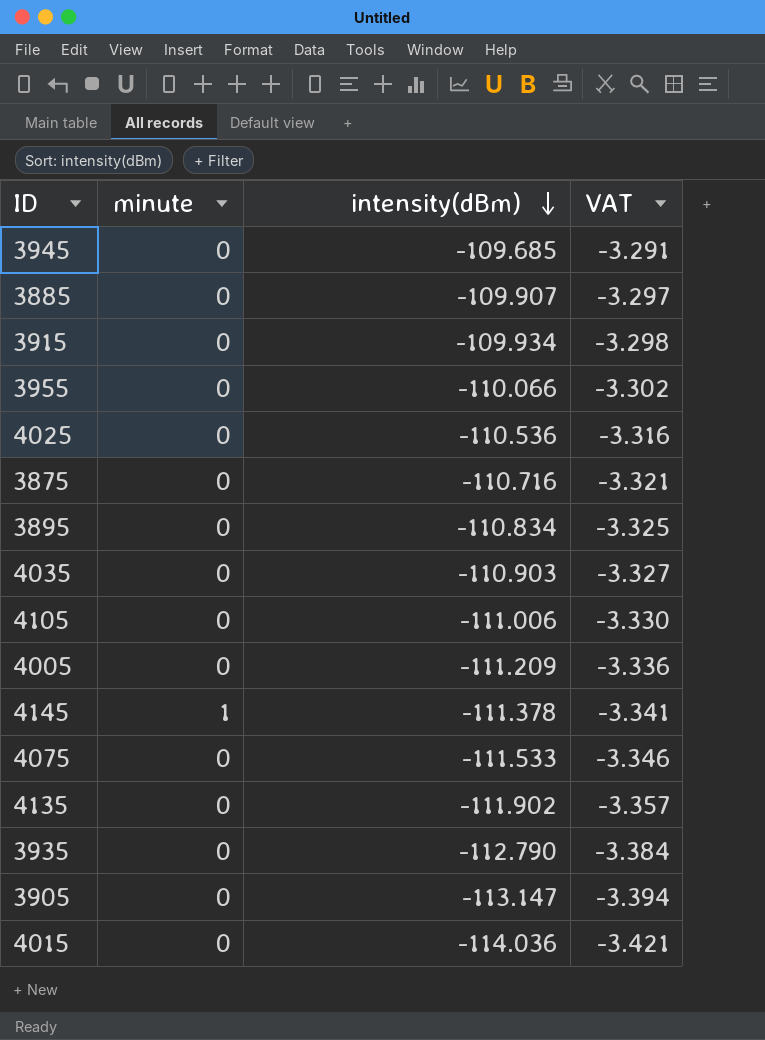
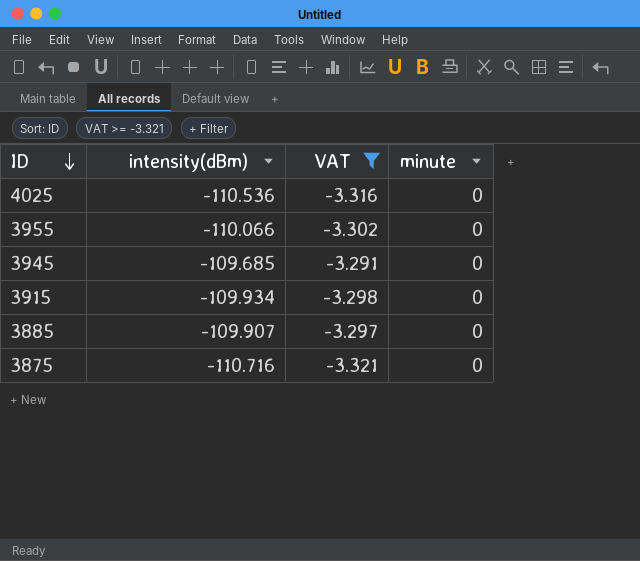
filter: none -> VAT >= -3.321
row order: intensity(dBm) descending -> ID descending
column minute | position: 2 -> 4

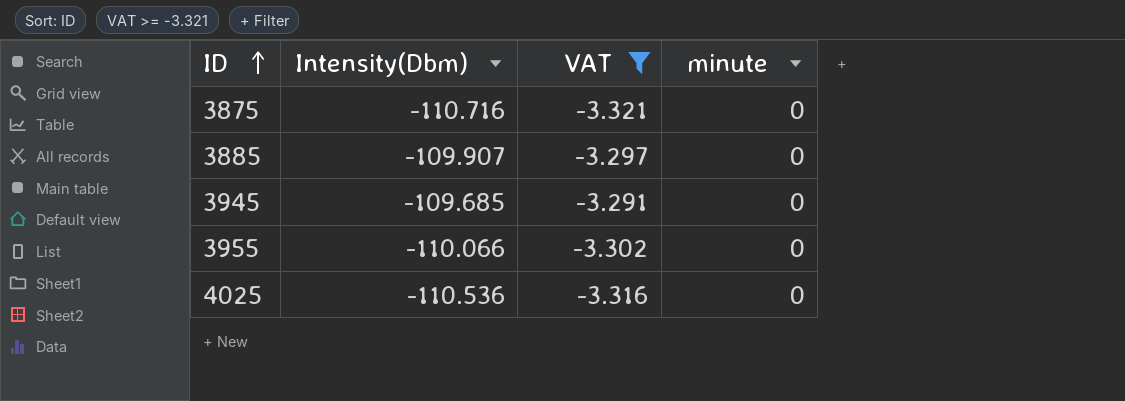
row order: ID descending -> ID ascending
column name: intensity(dBm) -> Intensity(Dbm)
row 3915: -109.934 | -3.298 | 0 -> none

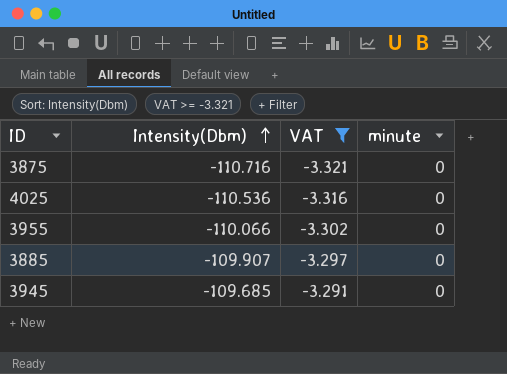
row order: ID ascending -> Intensity(Dbm) ascending

